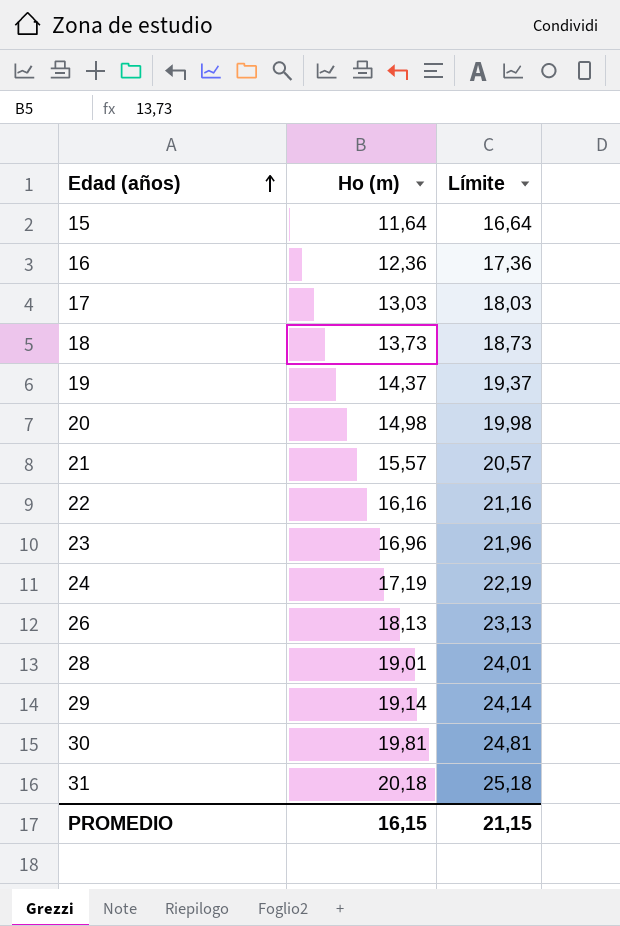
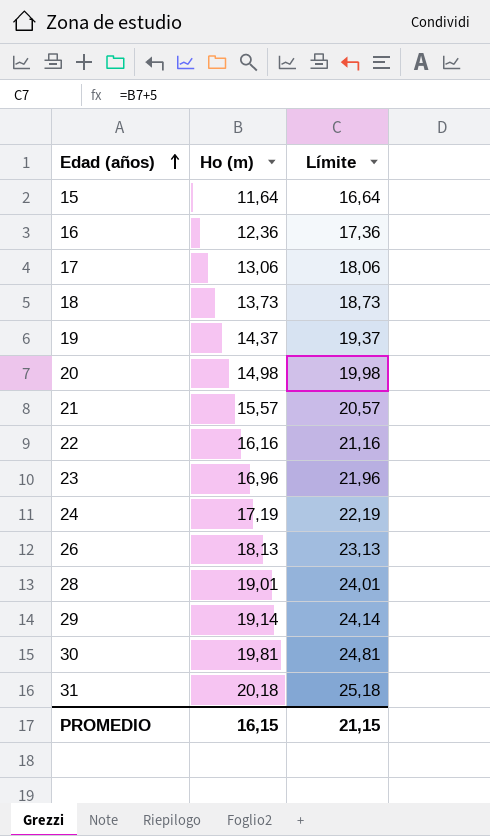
17 | Ho (m): 13,03 -> 13,06
17 | Límite: 18,03 -> 18,06

